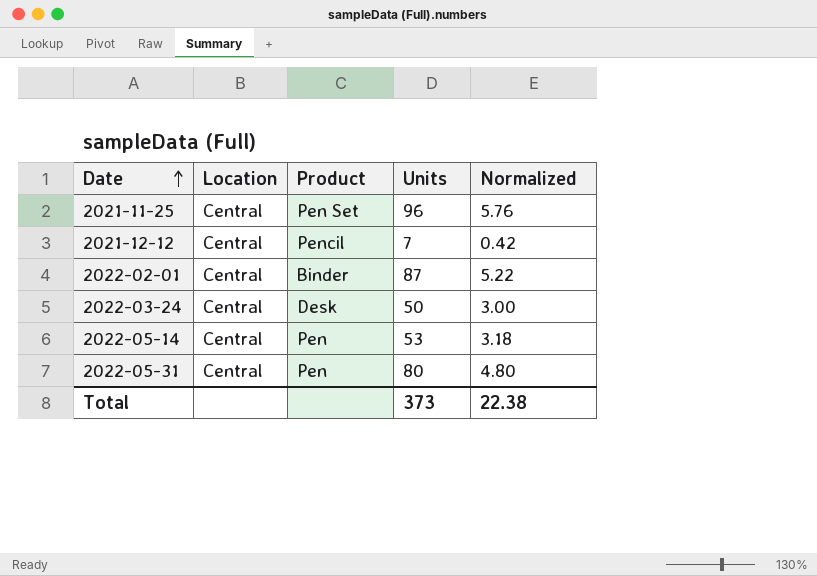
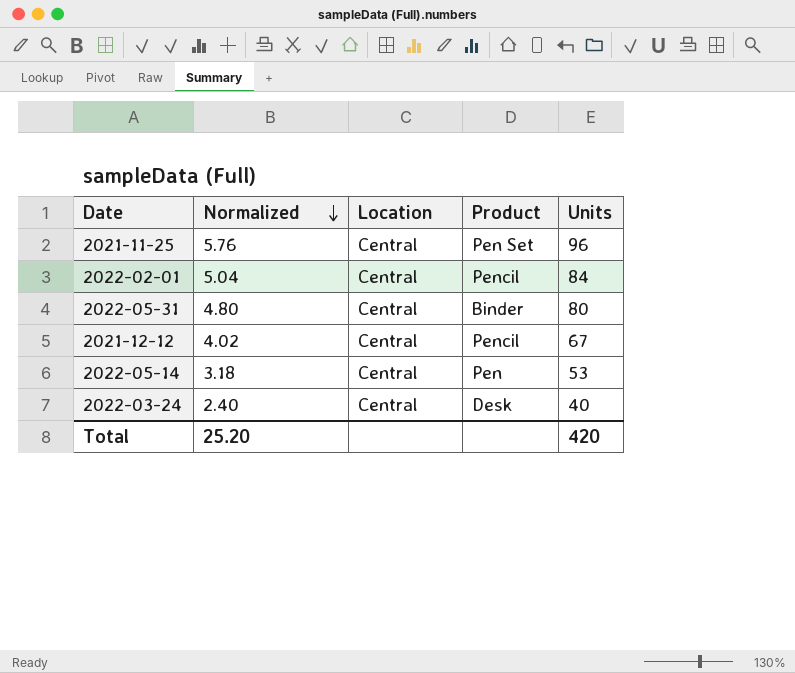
row order: Date ascending -> Normalized descending
column Normalized | position: 5 -> 2
2022-02-01 | Normalized: 5.22 -> 5.04
2022-02-01 | Product: Binder -> Pencil
2022-02-01 | Units: 87 -> 84
2022-05-31 | Product: Pen -> Binder
2021-12-12 | Normalized: 0.42 -> 4.02
2021-12-12 | Units: 7 -> 67
2022-03-24 | Normalized: 3.00 -> 2.40
2022-03-24 | Units: 50 -> 40
Total | Normalized: 22.38 -> 25.20
Total | Units: 373 -> 420

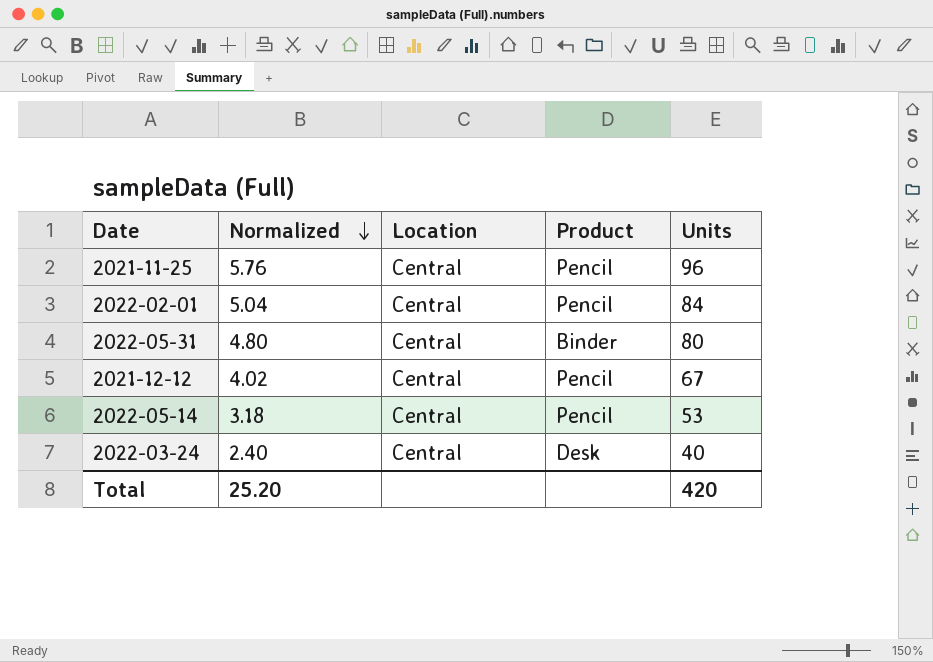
2021-11-25 | Product: Pen Set -> Pencil
2022-05-14 | Product: Pen -> Pencil

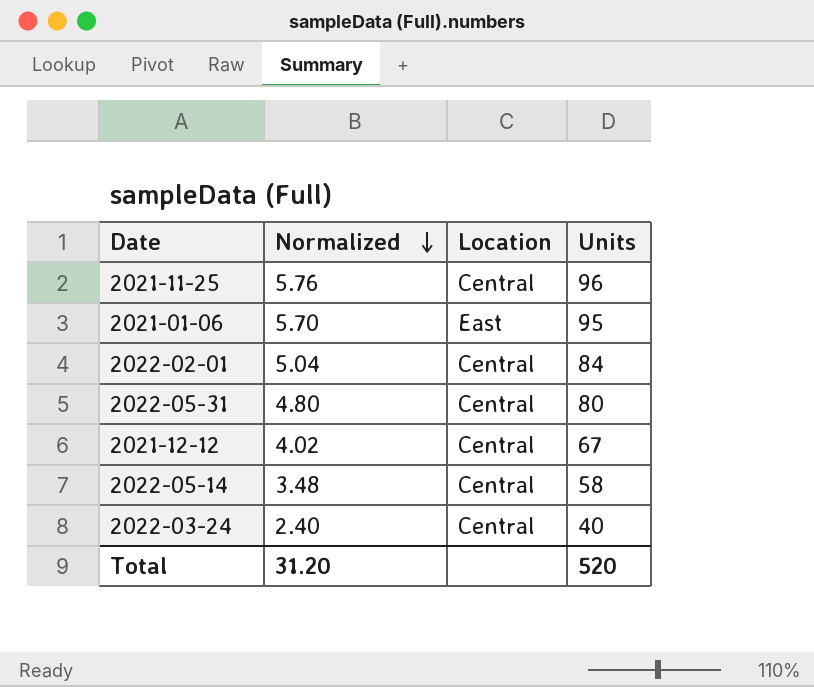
column Product | position: 4 -> none
row 2021-01-06: none -> 5.70 | East | 95
2022-05-14 | Normalized: 3.18 -> 3.48
2022-05-14 | Units: 53 -> 58
Total | Normalized: 25.20 -> 31.20
Total | Units: 420 -> 520

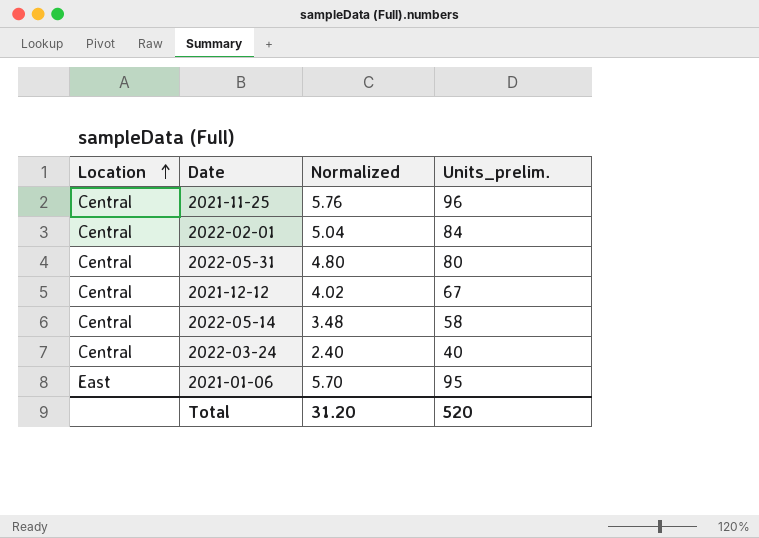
row order: Normalized descending -> Location ascending
column Location | position: 3 -> 1
column name: Units -> Units_prelim.

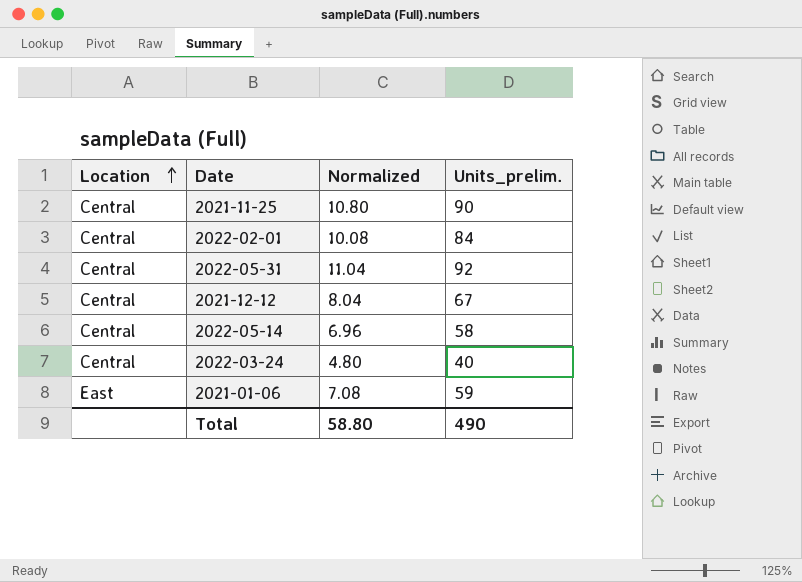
column Normalized | formula: [Units_prelim.] * 0.06 -> [Units_prelim.] * 0.12
2021-11-25 | Units_prelim.: 96 -> 90
2022-05-31 | Units_prelim.: 80 -> 92
2021-01-06 | Units_prelim.: 95 -> 59
Total | Normalized: 31.20 -> 58.80
Total | Units_prelim.: 520 -> 490

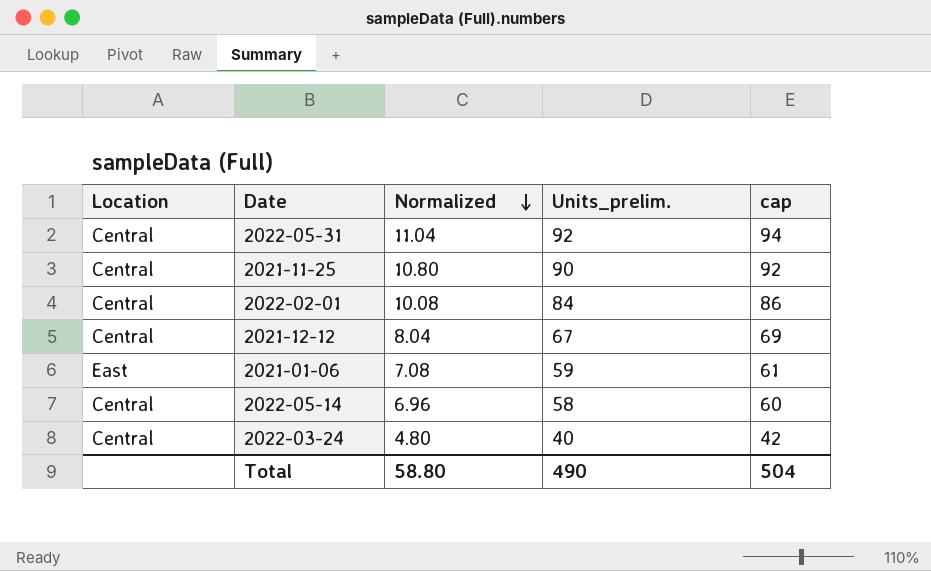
row order: Location ascending -> Normalized descending
column cap | formula: none -> [Units_prelim.] + 2

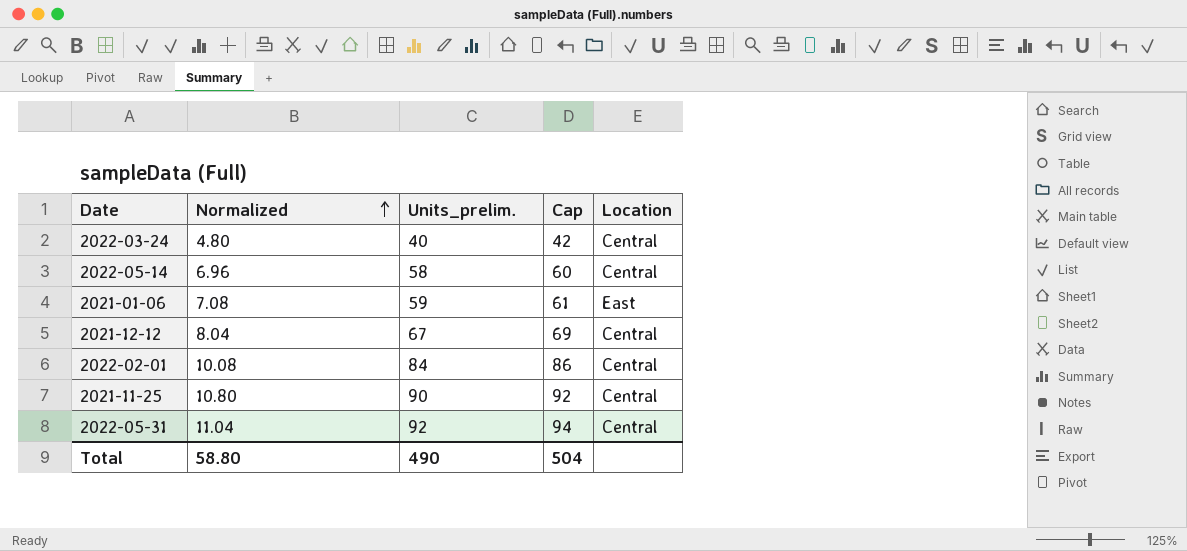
row order: Normalized descending -> Normalized ascending
column name: cap -> Cap
column Location | position: 1 -> 5

